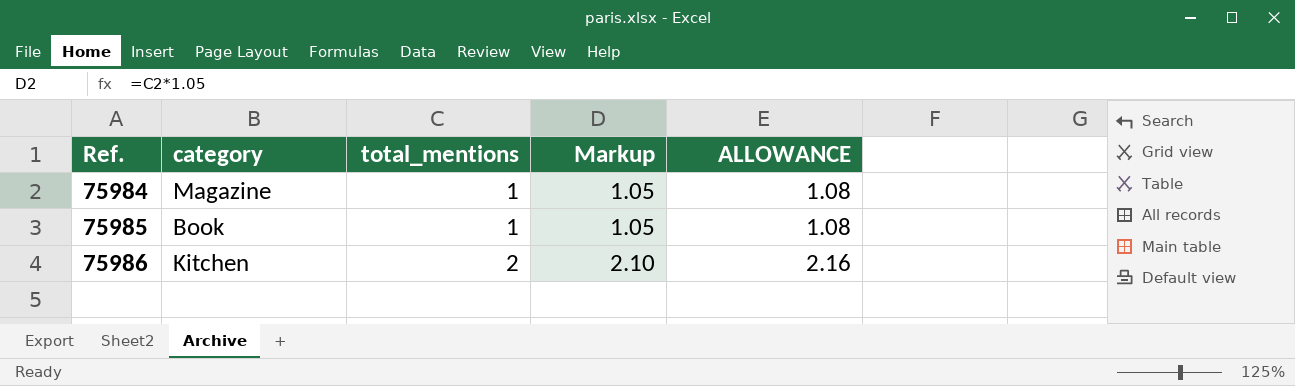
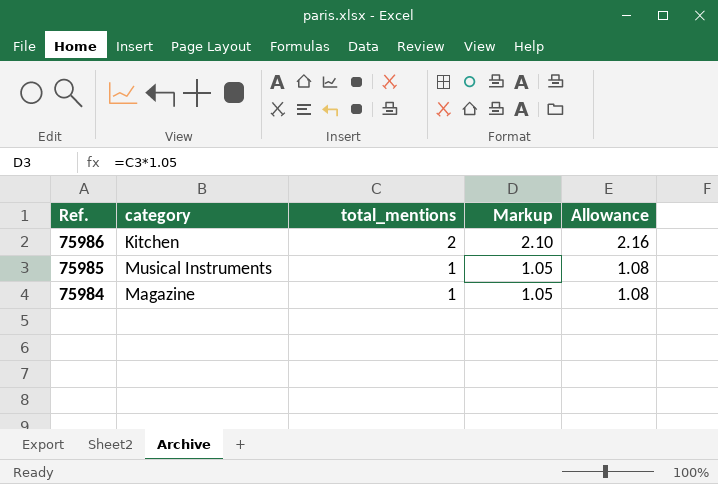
row order: Ref. ascending -> Ref. descending
column name: ALLOWANCE -> Allowance
75985 | category: Book -> Musical Instruments

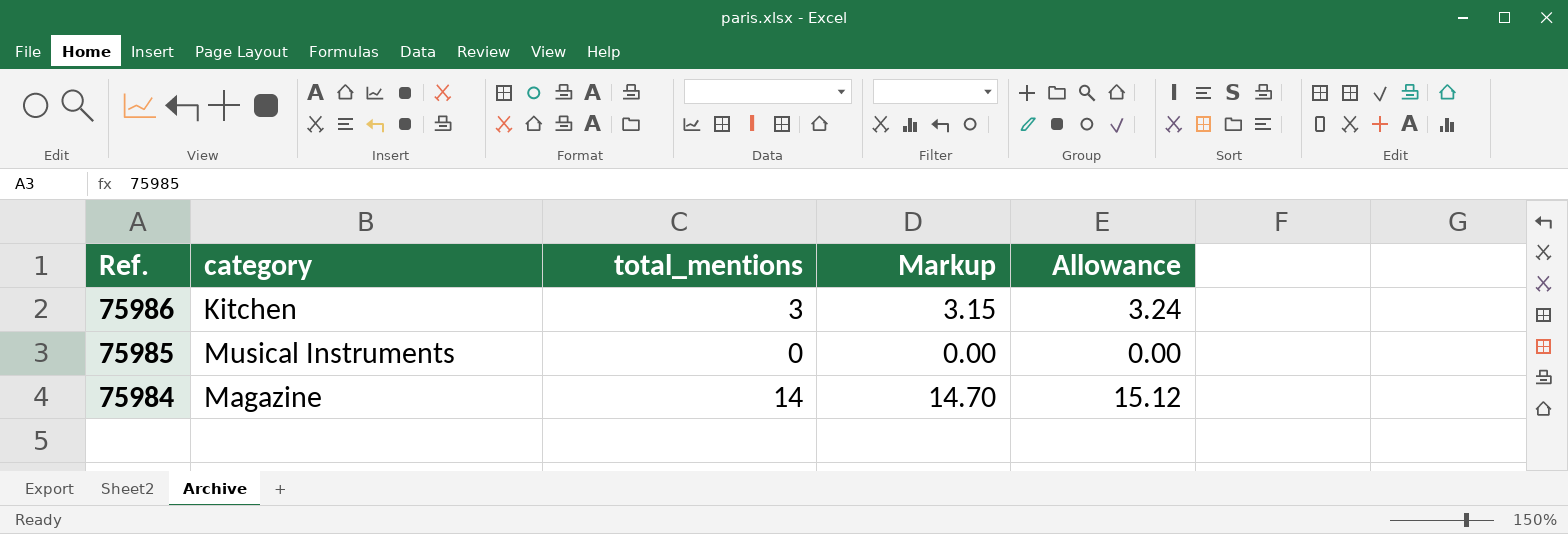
75986 | total_mentions: 2 -> 3
75986 | Markup: 2.10 -> 3.15
75986 | Allowance: 2.16 -> 3.24
75985 | total_mentions: 1 -> 0
75985 | Markup: 1.05 -> 0.00
75985 | Allowance: 1.08 -> 0.00
75984 | total_mentions: 1 -> 14
75984 | Markup: 1.05 -> 14.70
75984 | Allowance: 1.08 -> 15.12

